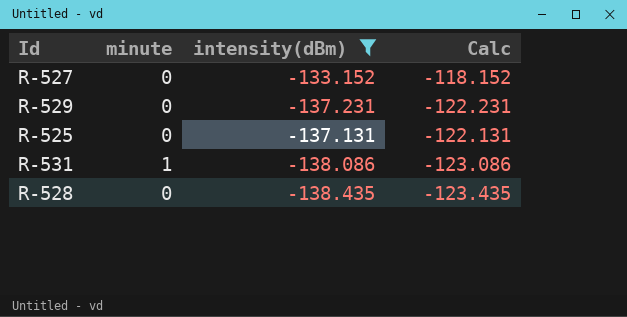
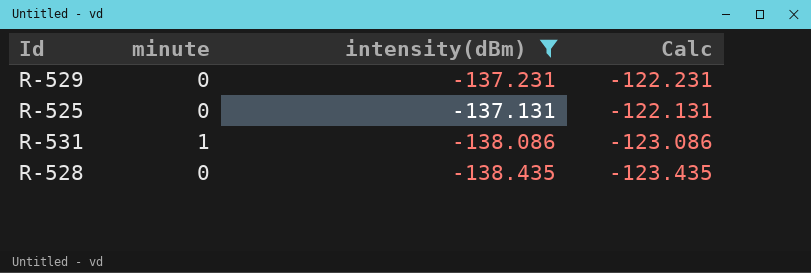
row R-527: 0 | -133.152 | -118.152 -> none

